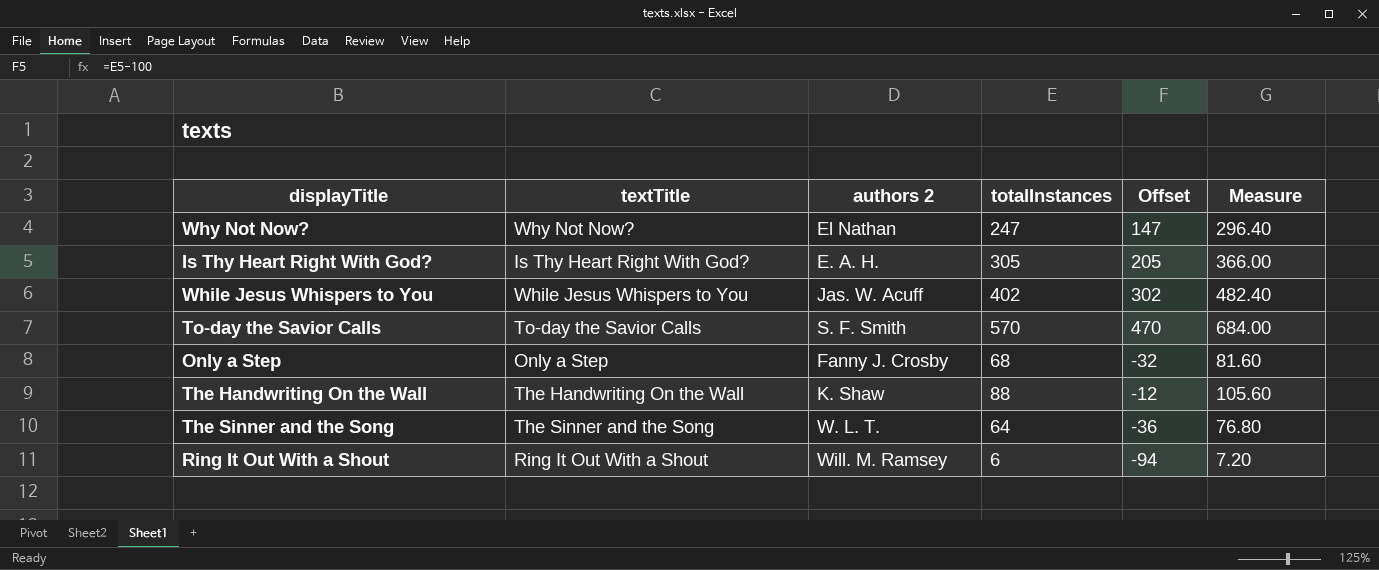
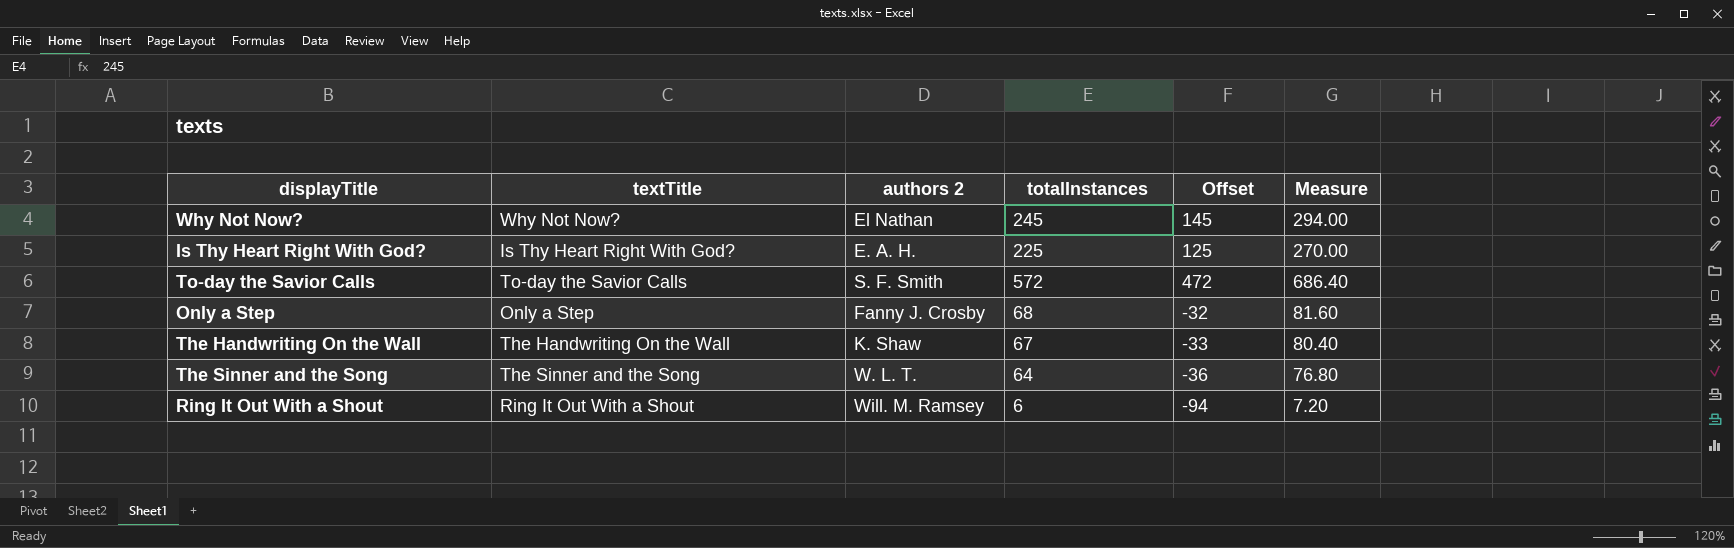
row While Jesus Whispers to You: While Jesus Whispers to You | Jas. W. Acuff | 402 | 302 | 482.40 -> none
Why Not Now? | totalInstances: 247 -> 245
Why Not Now? | Offset: 147 -> 145
Why Not Now? | Measure: 296.40 -> 294.00
Is Thy Heart Right With God? | totalInstances: 305 -> 225
Is Thy Heart Right With God? | Offset: 205 -> 125
Is Thy Heart Right With God? | Measure: 366.00 -> 270.00
To-day the Savior Calls | totalInstances: 570 -> 572
To-day the Savior Calls | Offset: 470 -> 472
To-day the Savior Calls | Measure: 684.00 -> 686.40
The Handwriting On the Wall | totalInstances: 88 -> 67
The Handwriting On the Wall | Offset: -12 -> -33
The Handwriting On the Wall | Measure: 105.60 -> 80.40

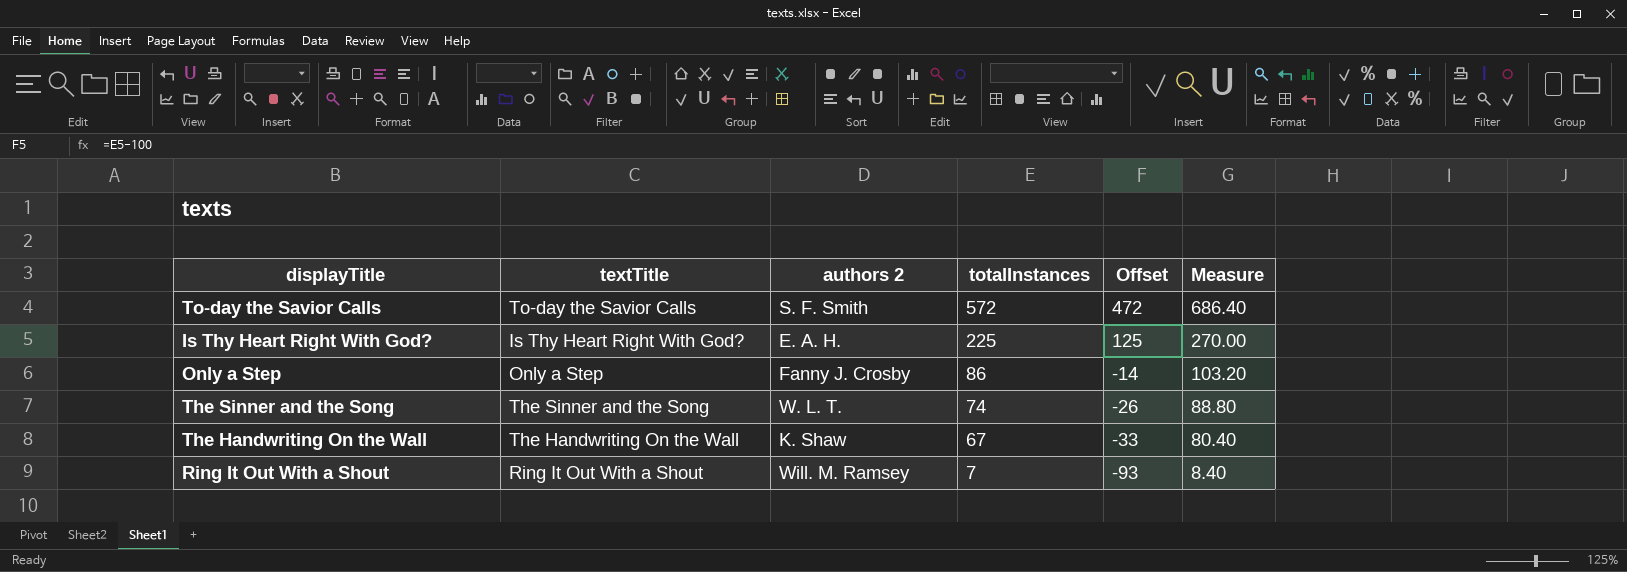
row order: none -> totalInstances descending
row Why Not Now?: Why Not Now? | El Nathan | 245 | 145 | 294.00 -> none
Only a Step | totalInstances: 68 -> 86
Only a Step | Offset: -32 -> -14
Only a Step | Measure: 81.60 -> 103.20
The Sinner and the Song | totalInstances: 64 -> 74
The Sinner and the Song | Offset: -36 -> -26
The Sinner and the Song | Measure: 76.80 -> 88.80
Ring It Out With a Shout | totalInstances: 6 -> 7
Ring It Out With a Shout | Offset: -94 -> -93
Ring It Out With a Shout | Measure: 7.20 -> 8.40

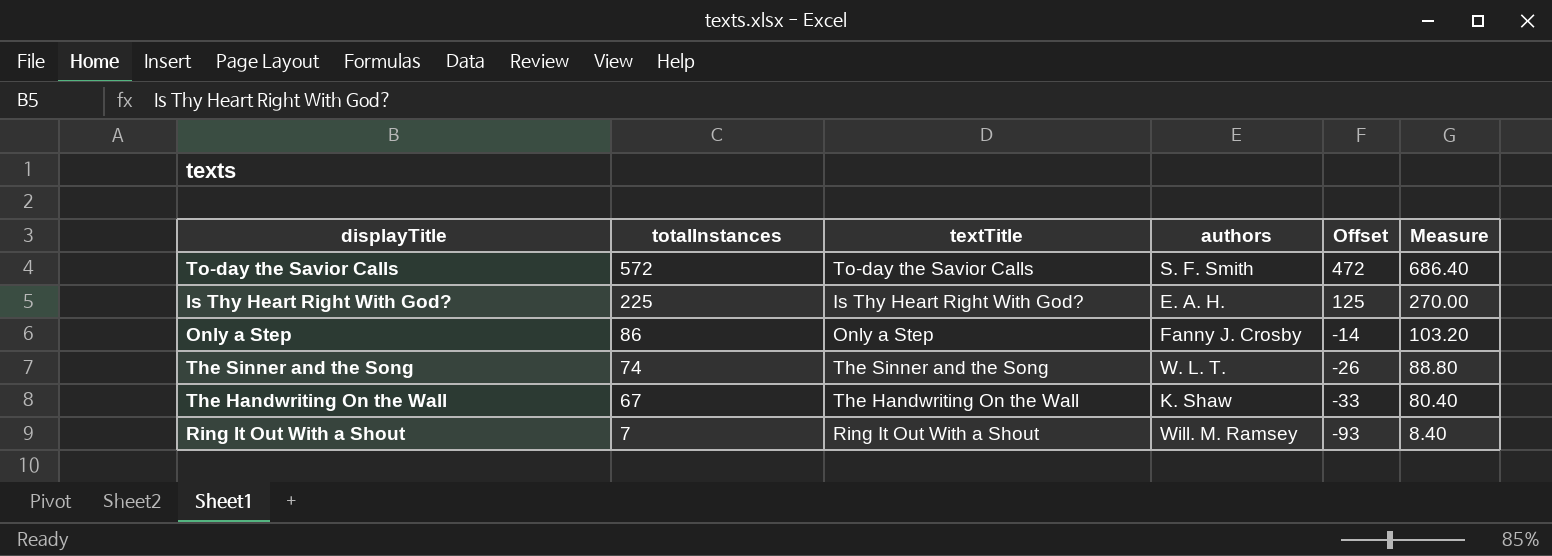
column totalInstances | position: 4 -> 2
column name: authors 2 -> authors

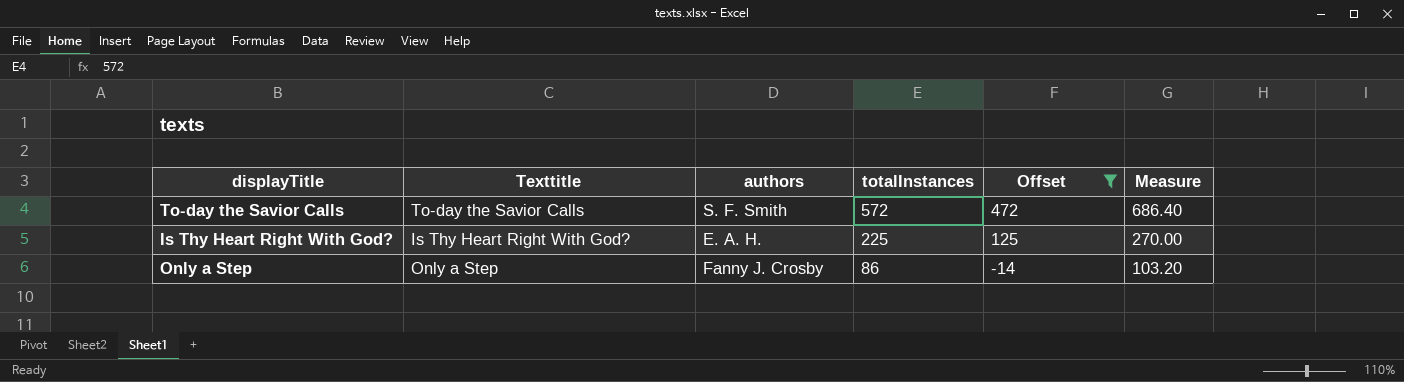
filter: none -> Offset >= -14
column name: textTitle -> Texttitle
column totalInstances | position: 2 -> 4

